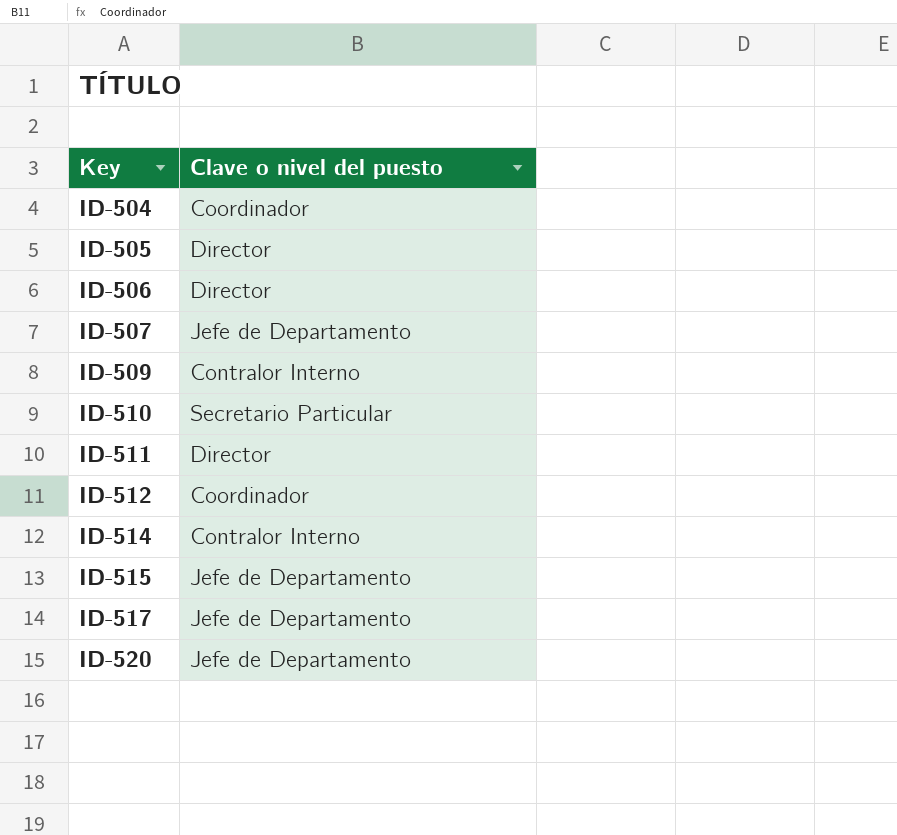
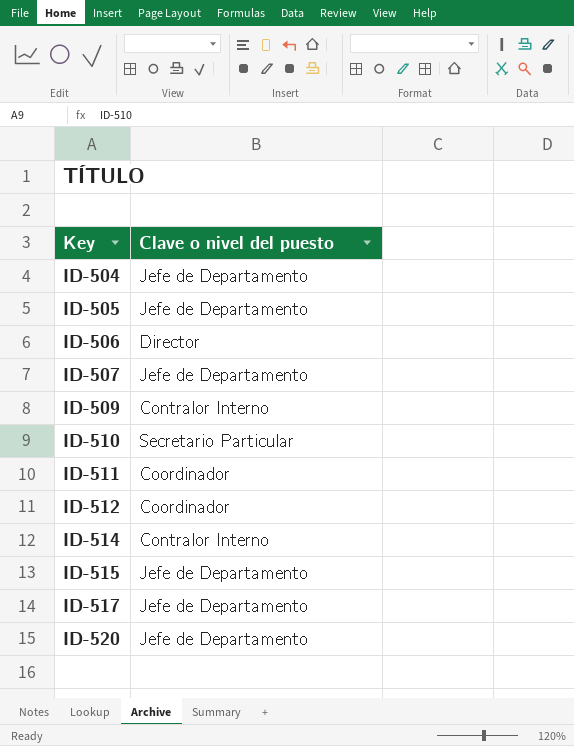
ID-504 | Clave o nivel del puesto: Coordinador -> Jefe de Departamento
ID-505 | Clave o nivel del puesto: Director -> Jefe de Departamento
ID-511 | Clave o nivel del puesto: Director -> Coordinador

